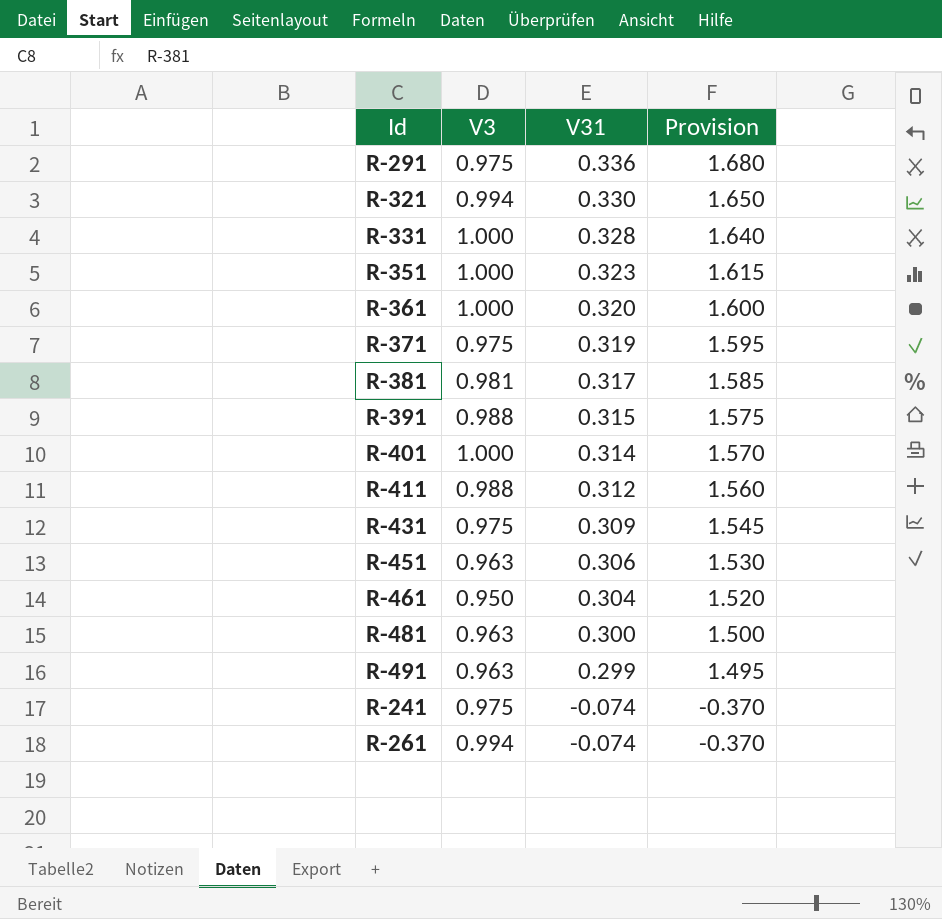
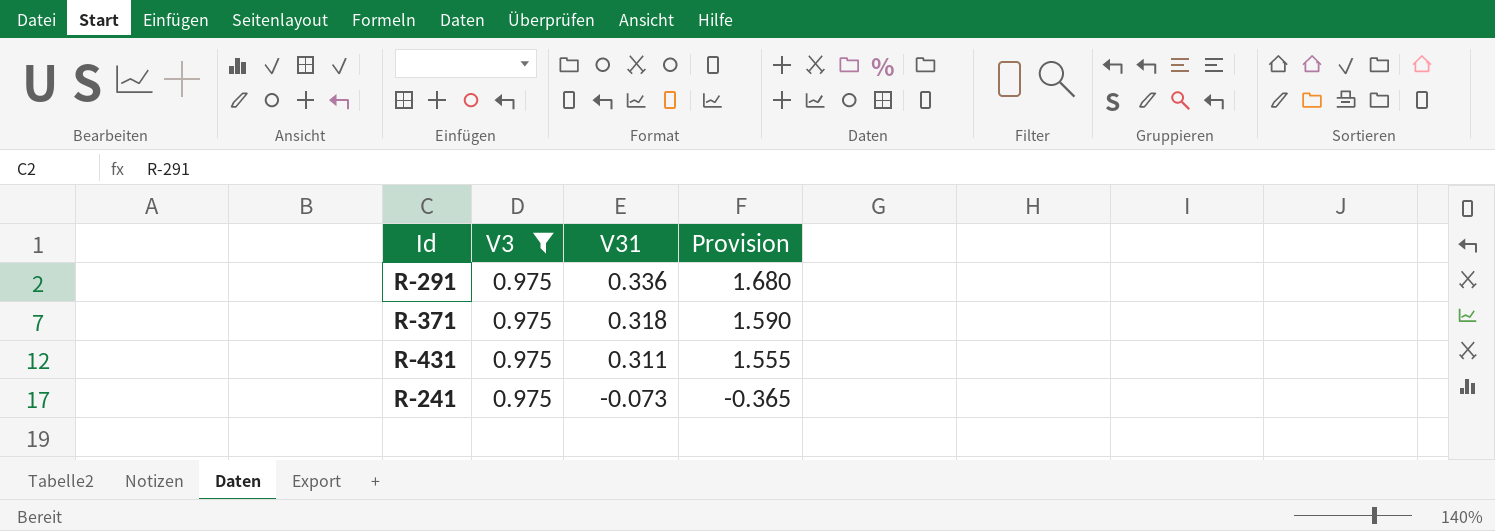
filter: none -> V3 = 0.975
R-371 | V31: 0.319 -> 0.318
R-371 | Provision: 1.595 -> 1.590
R-431 | V31: 0.309 -> 0.311
R-431 | Provision: 1.545 -> 1.555
R-241 | V31: -0.074 -> -0.073
R-241 | Provision: -0.370 -> -0.365

